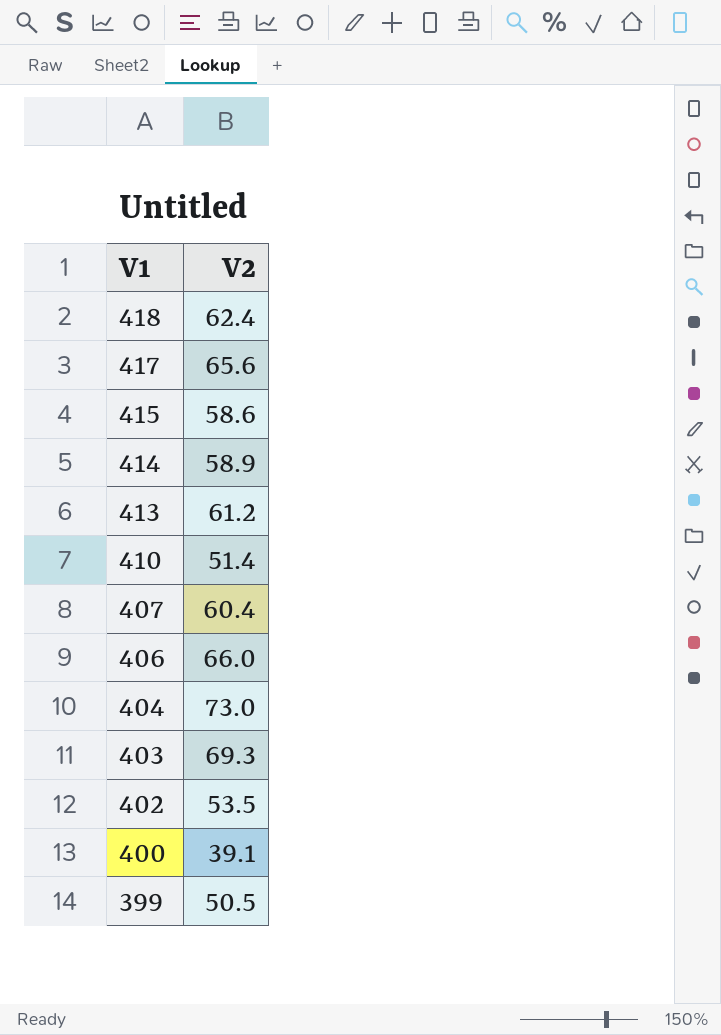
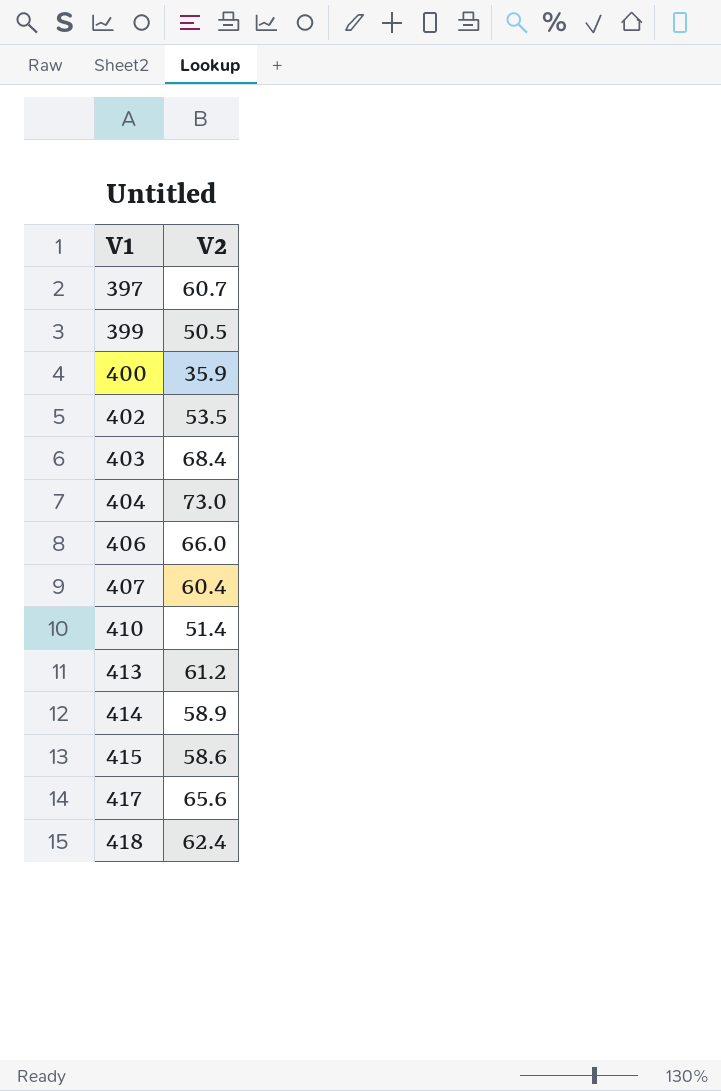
row order: V1 descending -> V1 ascending
row 397: none -> 60.7
400 | V2: 39.1 -> 35.9
403 | V2: 69.3 -> 68.4

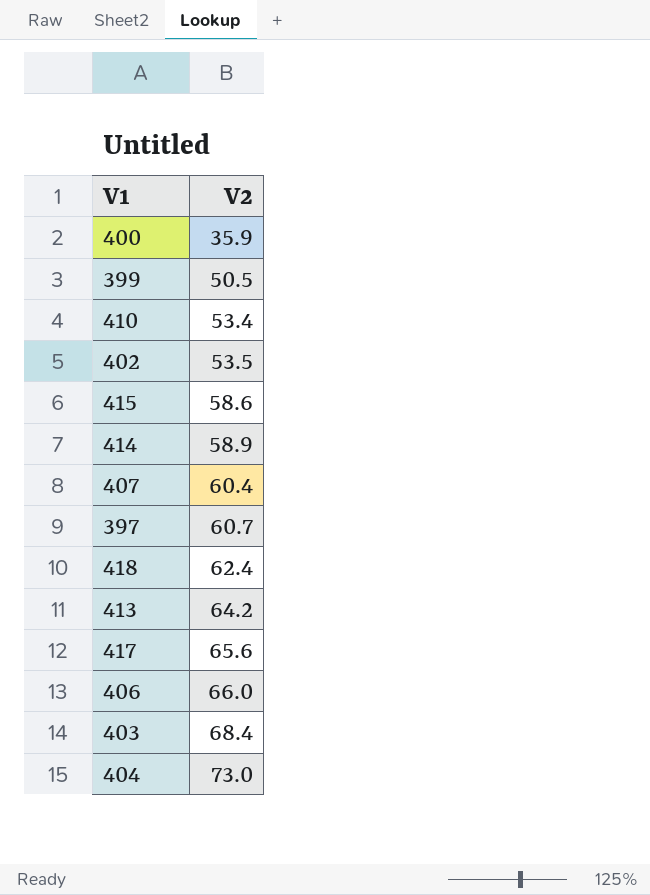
row order: V1 ascending -> V2 ascending
410 | V2: 51.4 -> 53.4
413 | V2: 61.2 -> 64.2

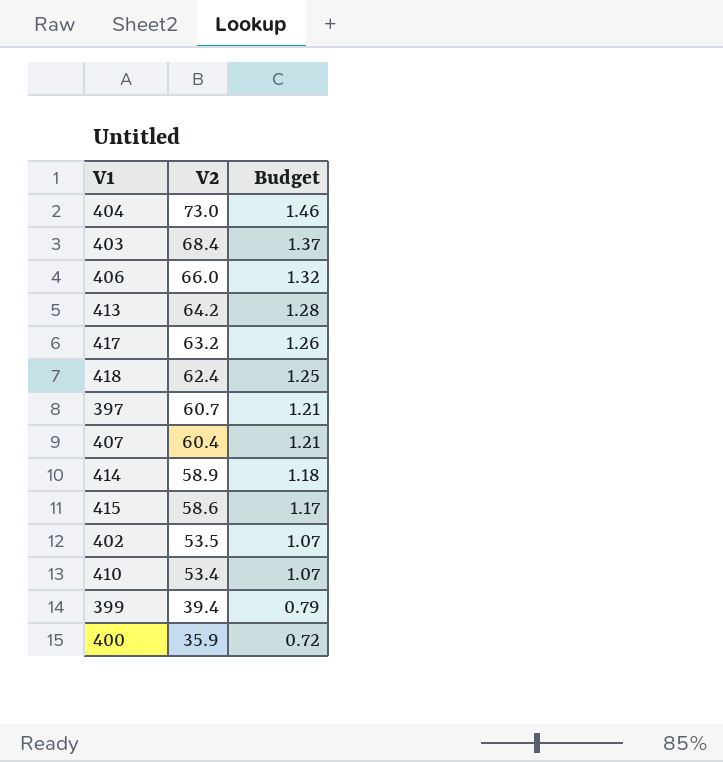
row order: V2 ascending -> V2 descending
column Budget | formula: none -> [V2] * 0.02
417 | V2: 65.6 -> 63.2
399 | V2: 50.5 -> 39.4

